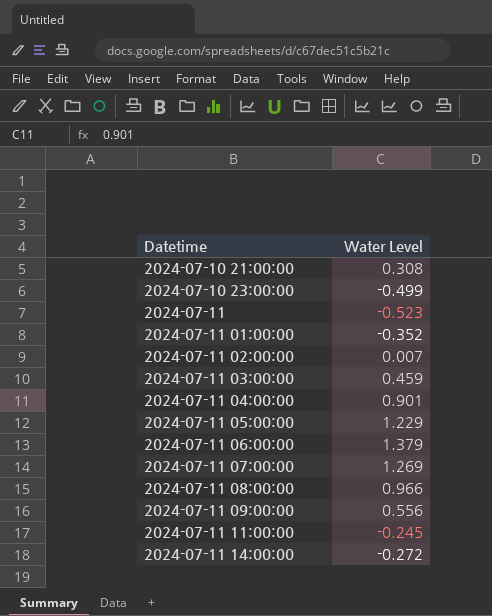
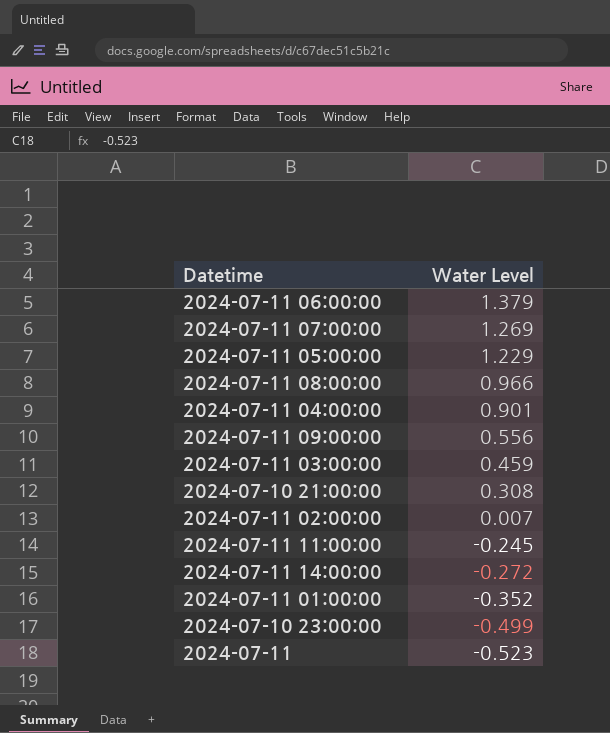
row order: Datetime ascending -> Water Level descending

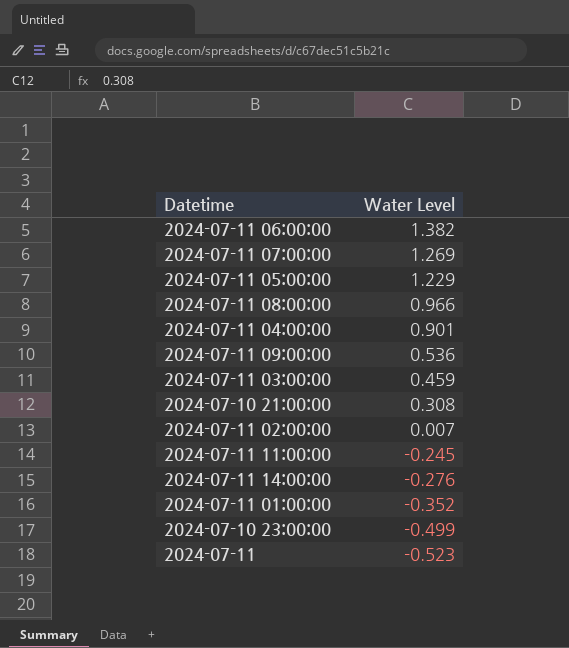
2024-07-11 06:00:00 | Water Level: 1.379 -> 1.382
2024-07-11 09:00:00 | Water Level: 0.556 -> 0.536
2024-07-11 14:00:00 | Water Level: -0.272 -> -0.276

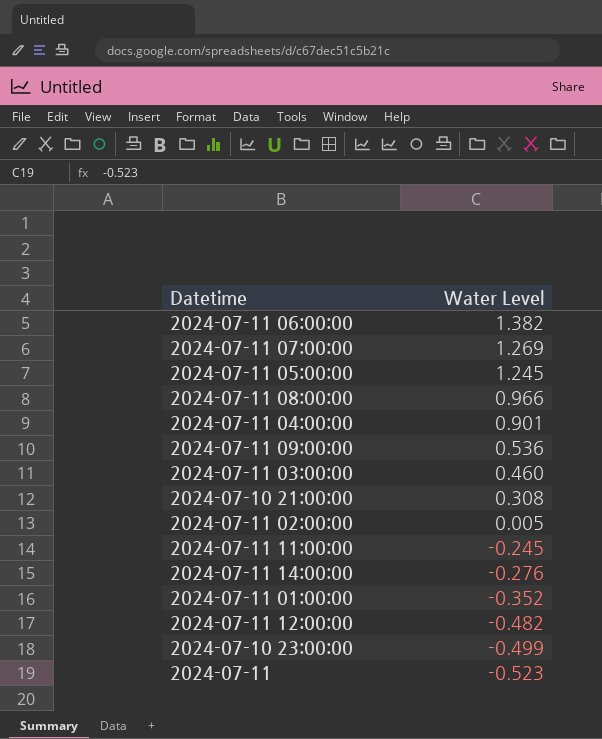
2024-07-11 05:00:00 | Water Level: 1.229 -> 1.245
2024-07-11 03:00:00 | Water Level: 0.459 -> 0.460
2024-07-11 02:00:00 | Water Level: 0.007 -> 0.005
row 2024-07-11 12:00:00: none -> -0.482

